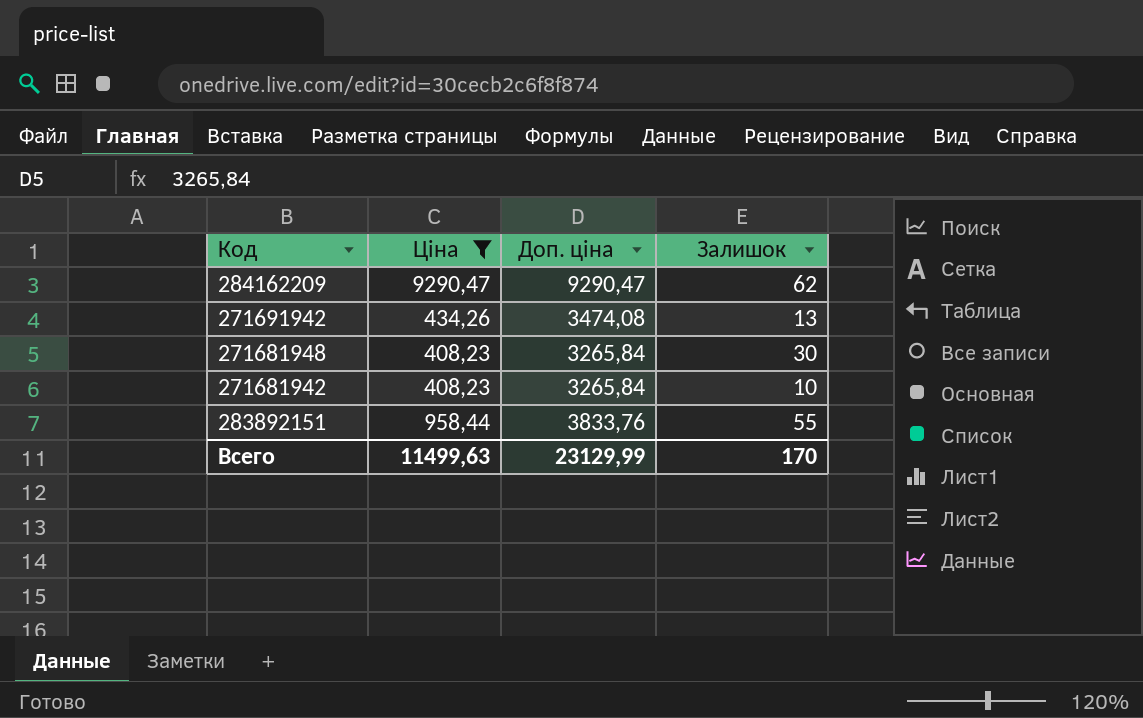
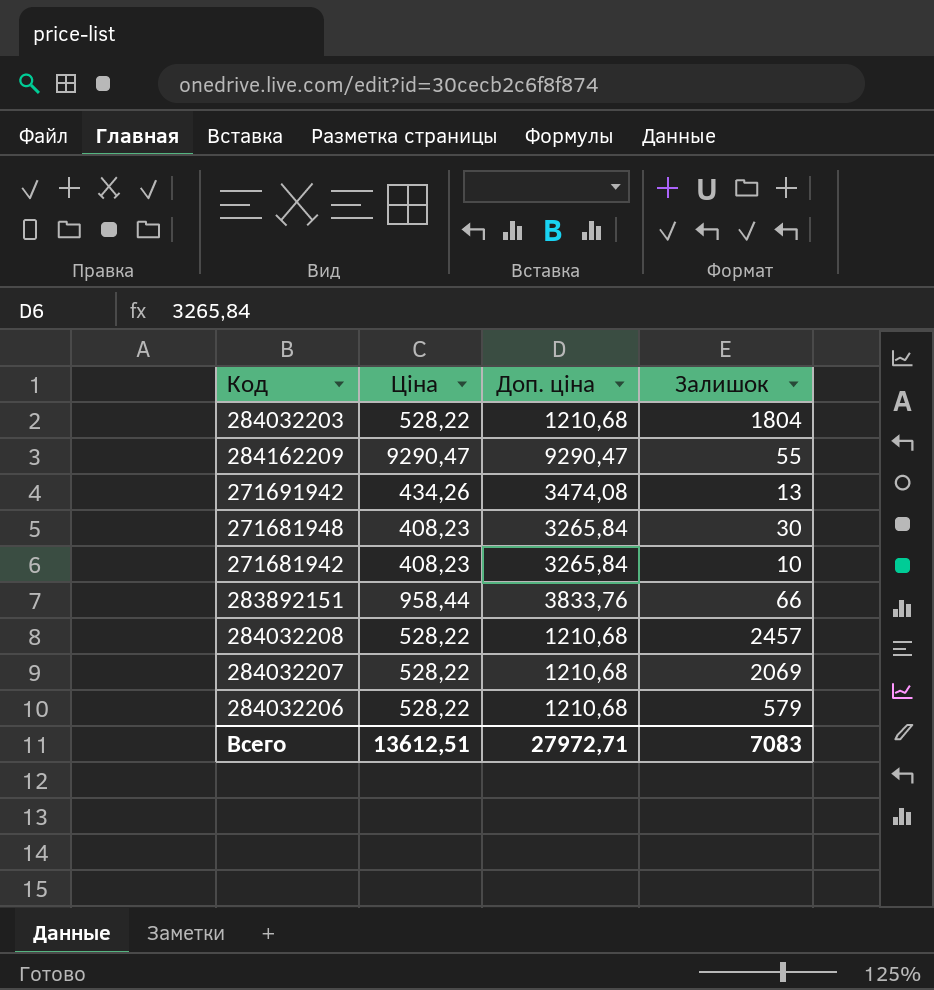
filter: Ціна != 528,22 -> none
284162209 | Залишок: 62 -> 55
283892151 | Залишок: 55 -> 66
Всего | Ціна: 11499,63 -> 13612,51
Всего | Доп. ціна: 23129,99 -> 27972,71
Всего | Залишок: 170 -> 7083

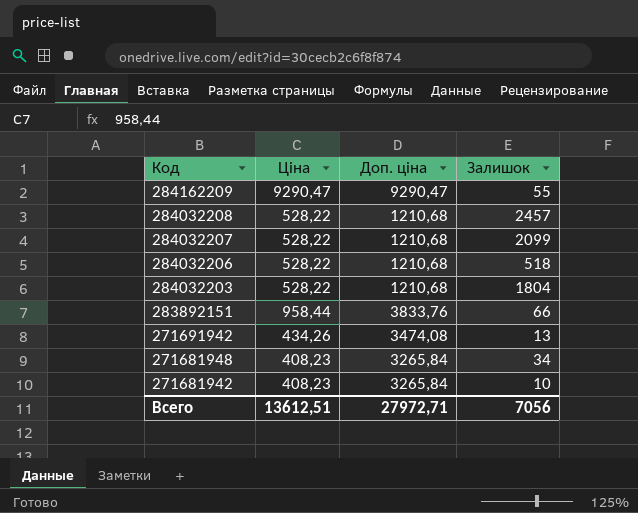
row order: none -> Код descending
284032207 | Залишок: 2069 -> 2099
284032206 | Залишок: 579 -> 518
271681948 | Залишок: 30 -> 34
Всего | Залишок: 7083 -> 7056

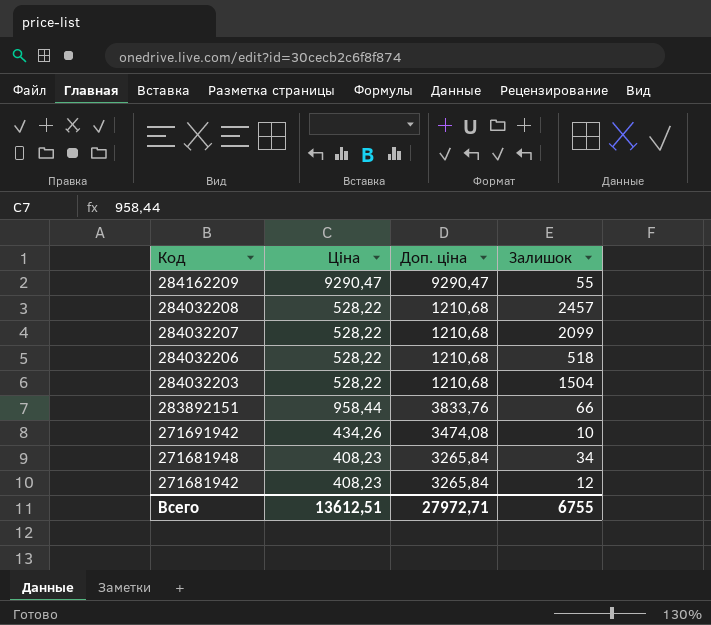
284032203 | Залишок: 1804 -> 1504
271691942 | Залишок: 13 -> 10
271681942 | Залишок: 10 -> 12
Всего | Залишок: 7056 -> 6755

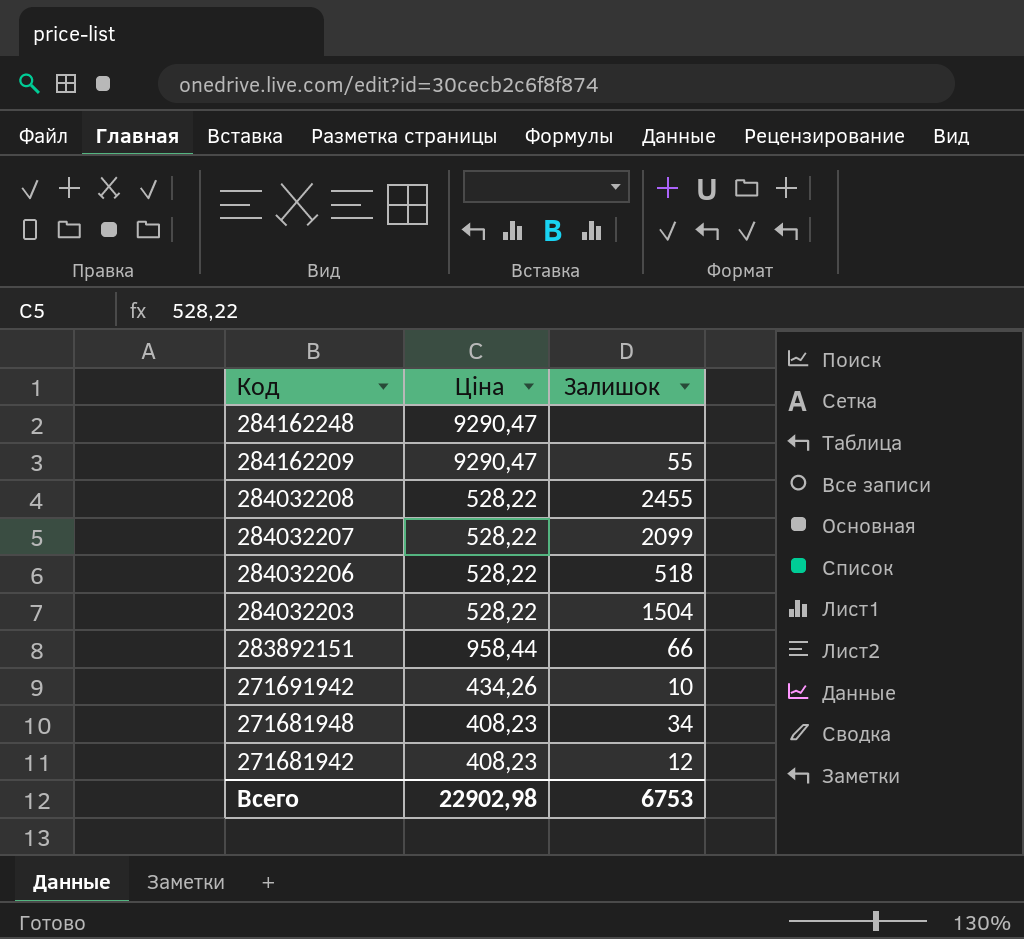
column Доп. ціна | position: 3 -> none
row 284162248: none -> 9290,47 | none
284032208 | Залишок: 2457 -> 2455
Всего | Ціна: 13612,51 -> 22902,98
Всего | Залишок: 6755 -> 6753

